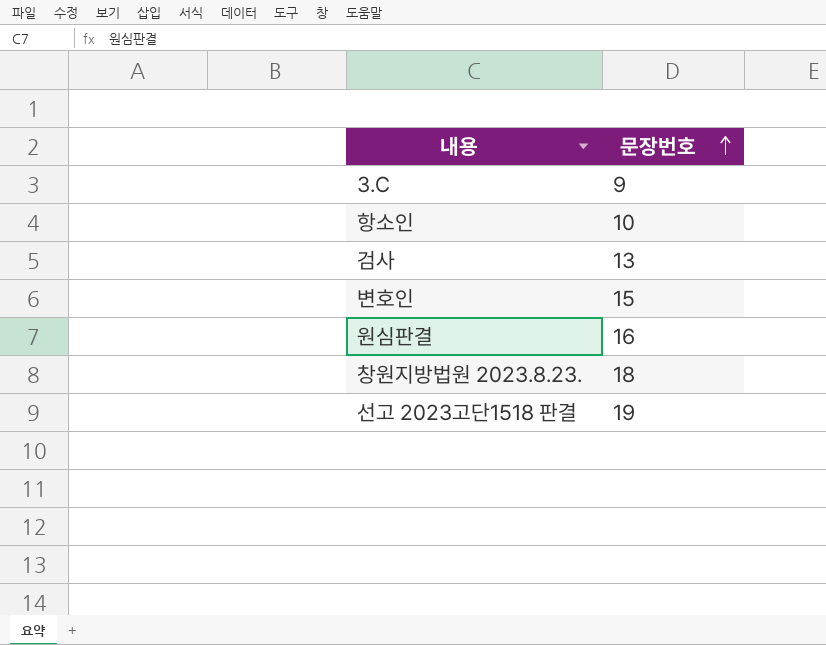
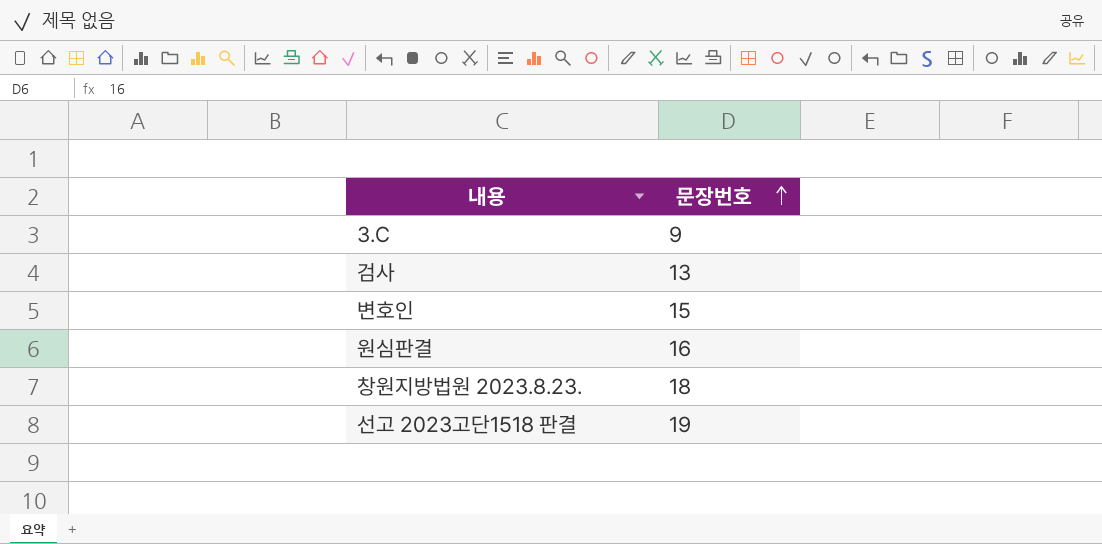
row 항소인: 10 -> none

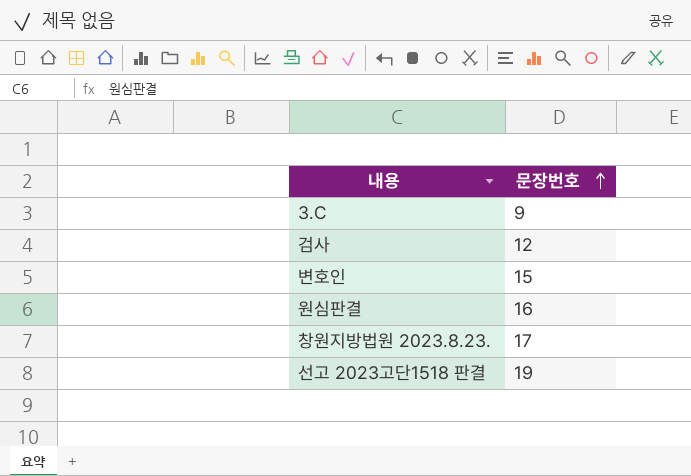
검사 | 문장번호: 13 -> 12
창원지방법원 2023.8.23. | 문장번호: 18 -> 17

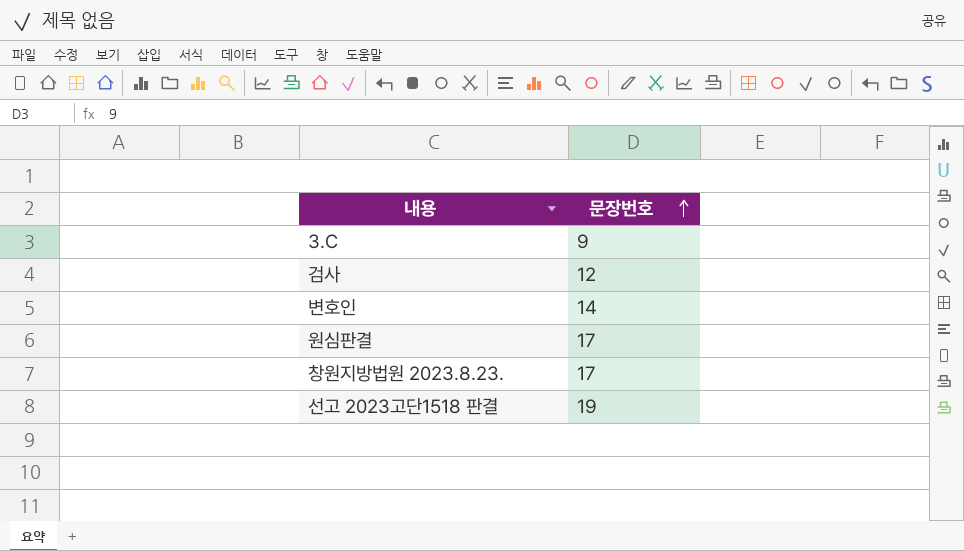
변호인 | 문장번호: 15 -> 14
원심판결 | 문장번호: 16 -> 17

